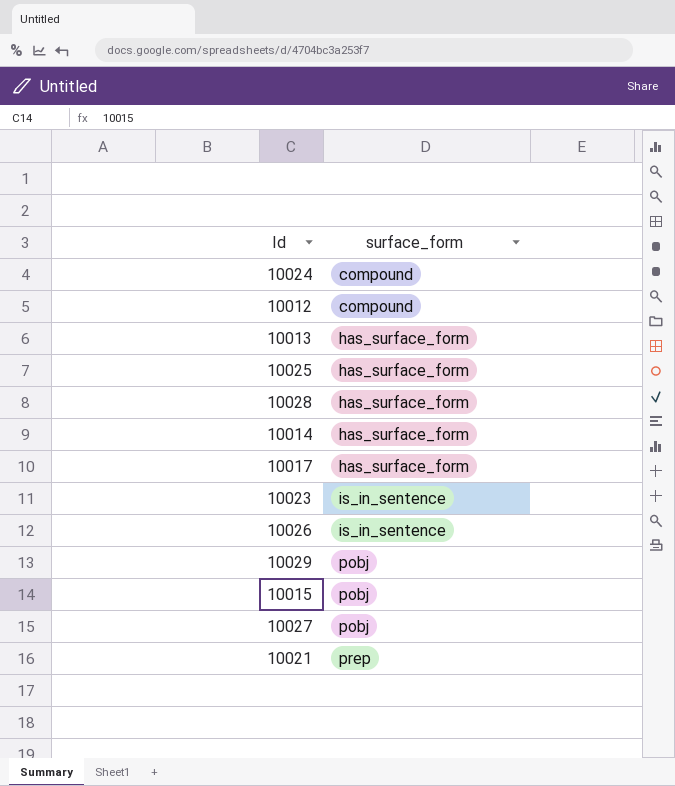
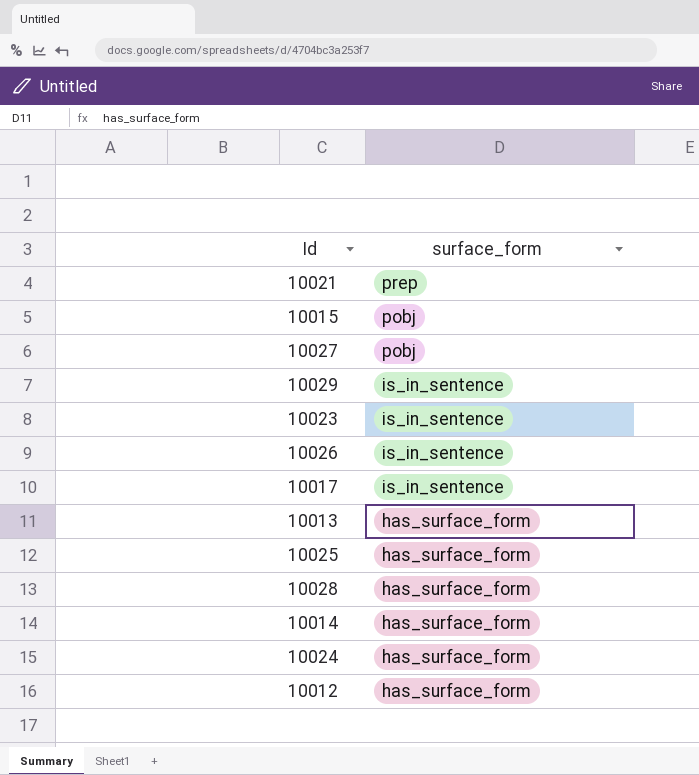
row order: surface_form ascending -> surface_form descending
10029 | surface_form: pobj -> is_in_sentence
10017 | surface_form: has_surface_form -> is_in_sentence
10024 | surface_form: compound -> has_surface_form
10012 | surface_form: compound -> has_surface_form

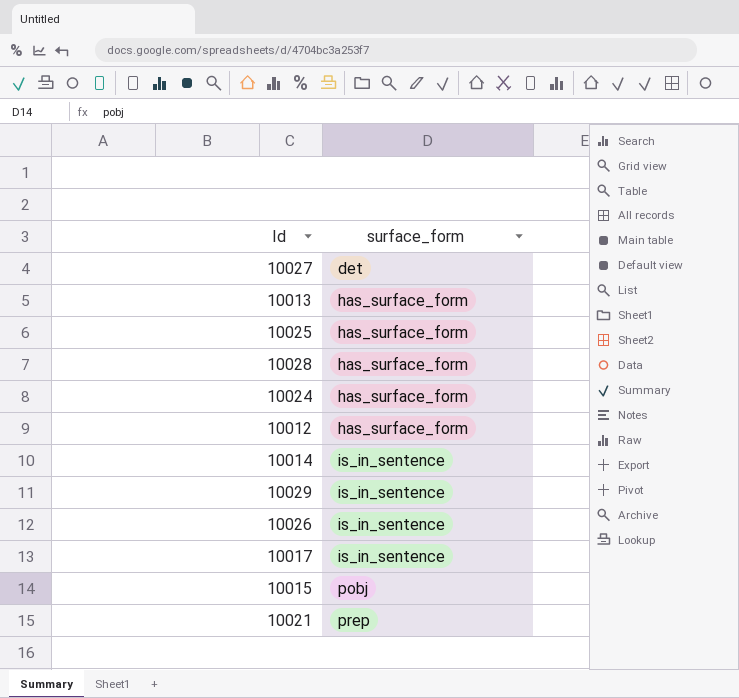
row order: surface_form descending -> surface_form ascending
row 10023: is_in_sentence -> none
10027 | surface_form: pobj -> det
10014 | surface_form: has_surface_form -> is_in_sentence

